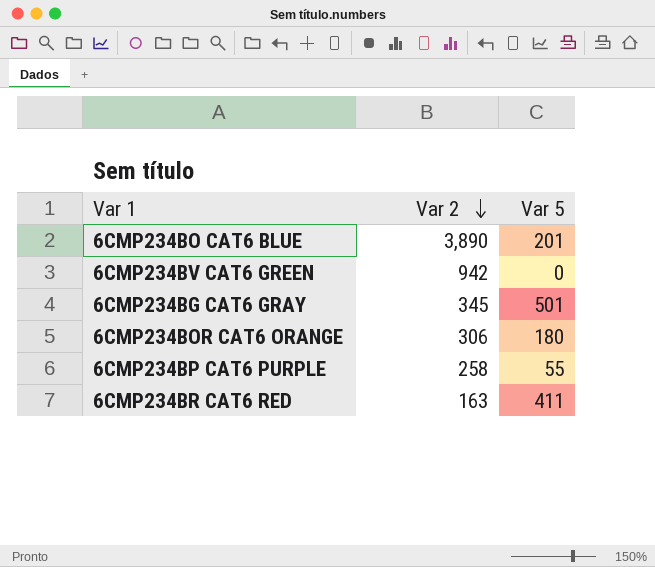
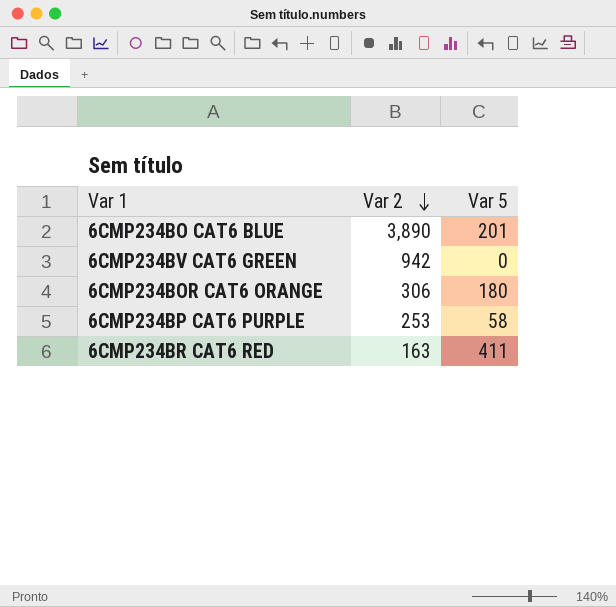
row 6CMP234BG CAT6 GRAY: 345 | 501 -> none
6CMP234BP CAT6 PURPLE | Var 2: 258 -> 253
6CMP234BP CAT6 PURPLE | Var 5: 55 -> 58

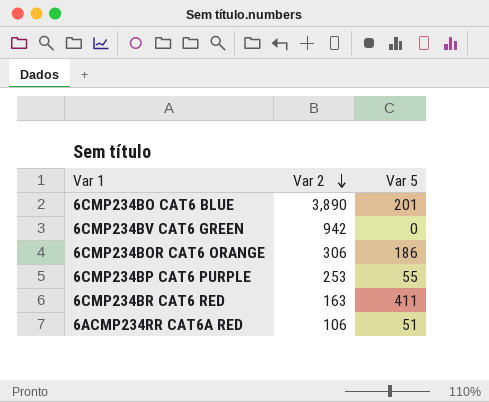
6CMP234BOR CAT6 ORANGE | Var 5: 180 -> 186
6CMP234BP CAT6 PURPLE | Var 5: 58 -> 55
row 6ACMP234RR CAT6A RED: none -> 106 | 51

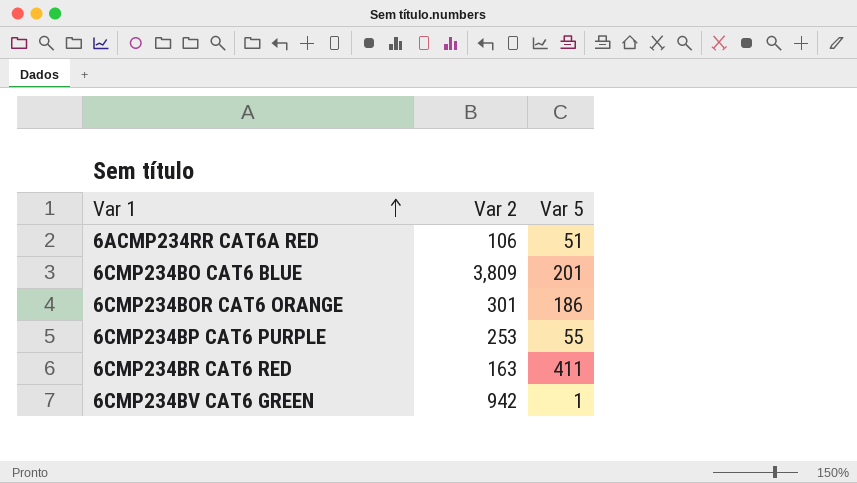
row order: Var 2 descending -> Var 1 ascending
6CMP234BO CAT6 BLUE | Var 2: 3,890 -> 3,809
6CMP234BOR CAT6 ORANGE | Var 2: 306 -> 301
6CMP234BV CAT6 GREEN | Var 5: 0 -> 1

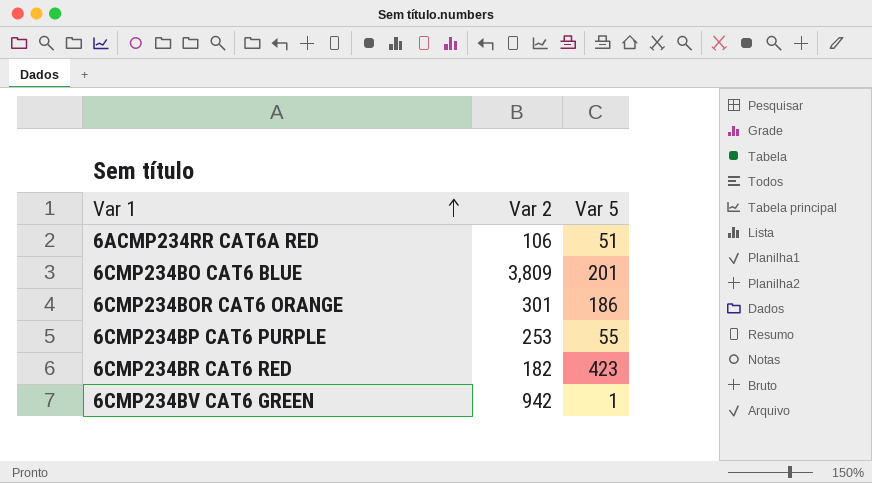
6CMP234BR CAT6 RED | Var 2: 163 -> 182
6CMP234BR CAT6 RED | Var 5: 411 -> 423

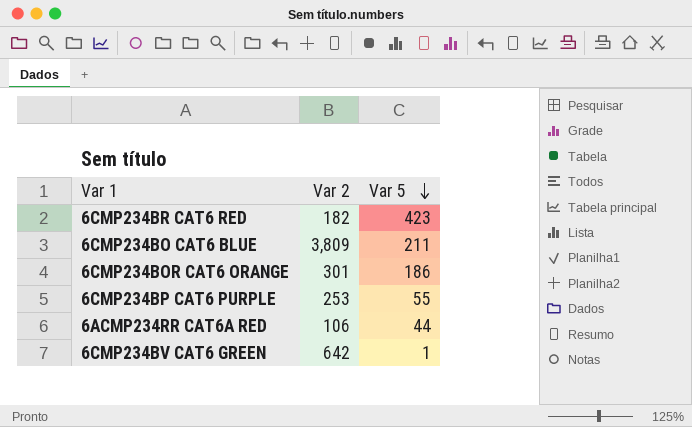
row order: Var 1 ascending -> Var 5 descending
6CMP234BO CAT6 BLUE | Var 5: 201 -> 211
6ACMP234RR CAT6A RED | Var 5: 51 -> 44
6CMP234BV CAT6 GREEN | Var 2: 942 -> 642

